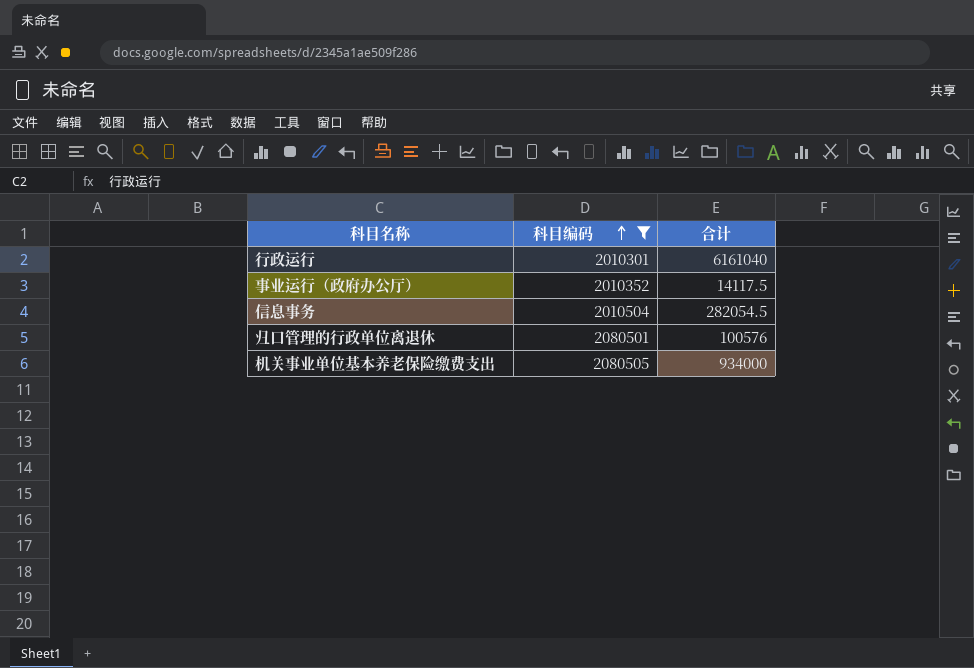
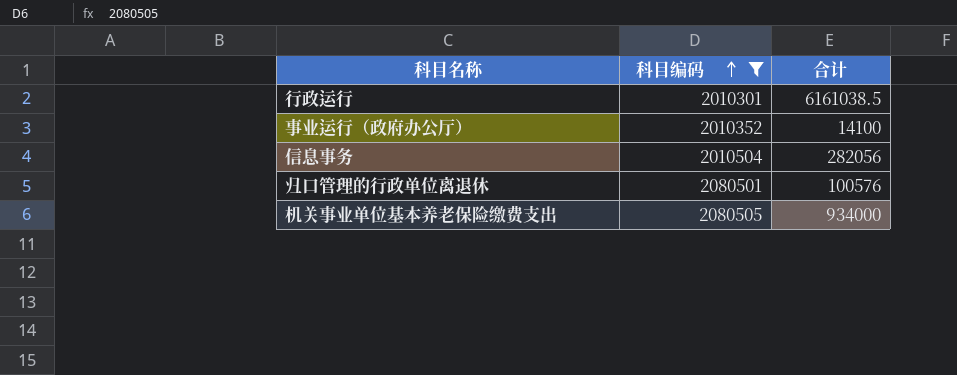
行政运行 | 合计: 6161040 -> 6161038.5
事业运行（政府办公厅） | 合计: 14117.5 -> 14100
信息事务 | 合计: 282054.5 -> 282056

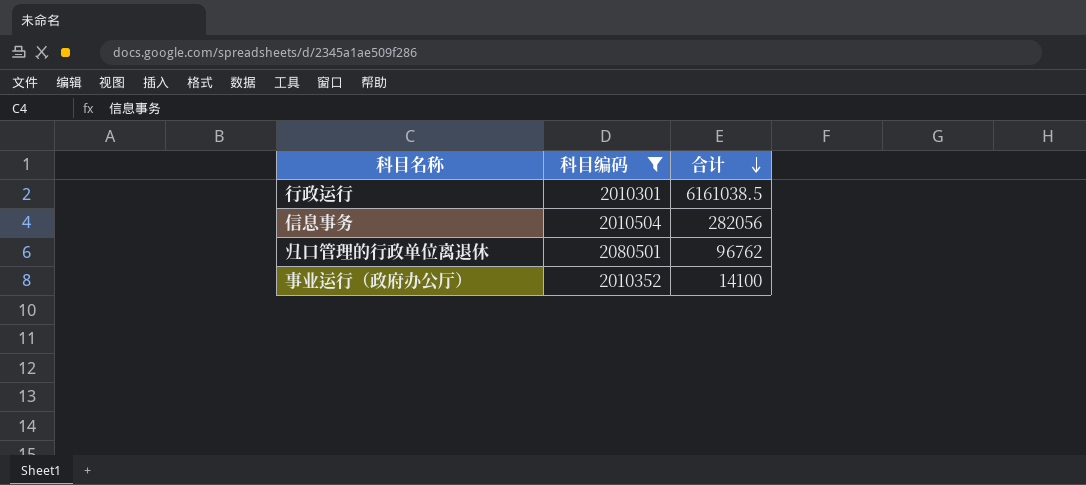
row order: 科目编码 ascending -> 合计 descending
row 机关事业单位基本养老保险缴费支出: 2080505 | 934000 -> none
归口管理的行政单位离退休 | 合计: 100576 -> 96762

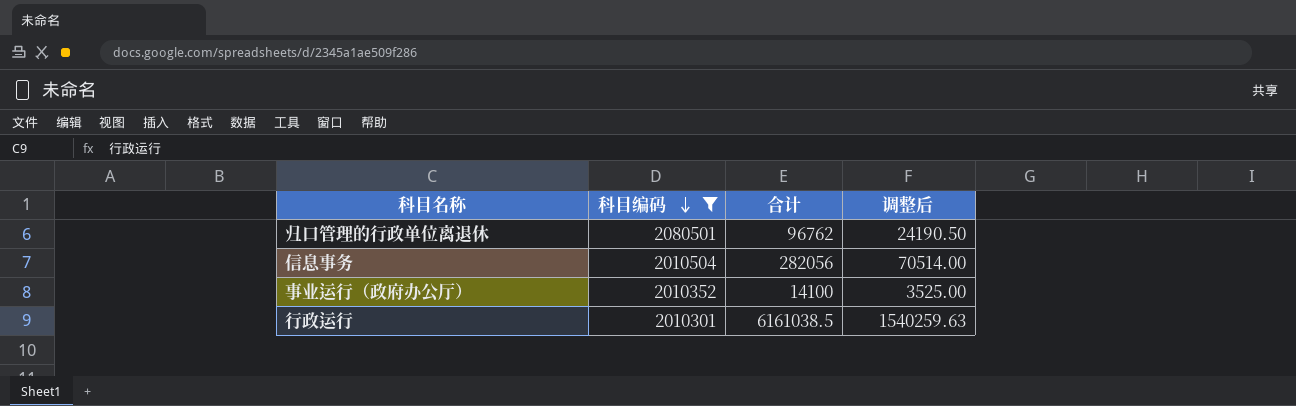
row order: 合计 descending -> 科目编码 descending
column 调整后 | formula: none -> [合计] * 0.25

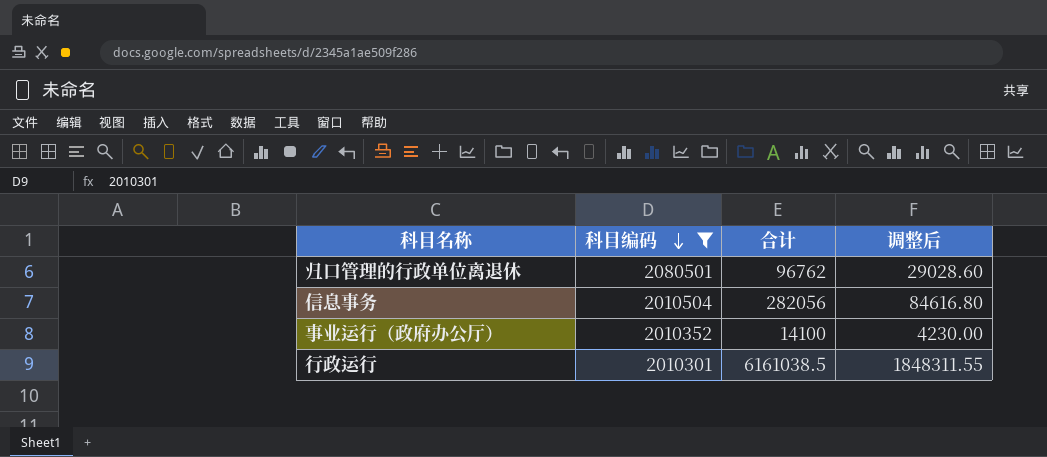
column 调整后 | formula: [合计] * 0.25 -> [合计] * 0.3

